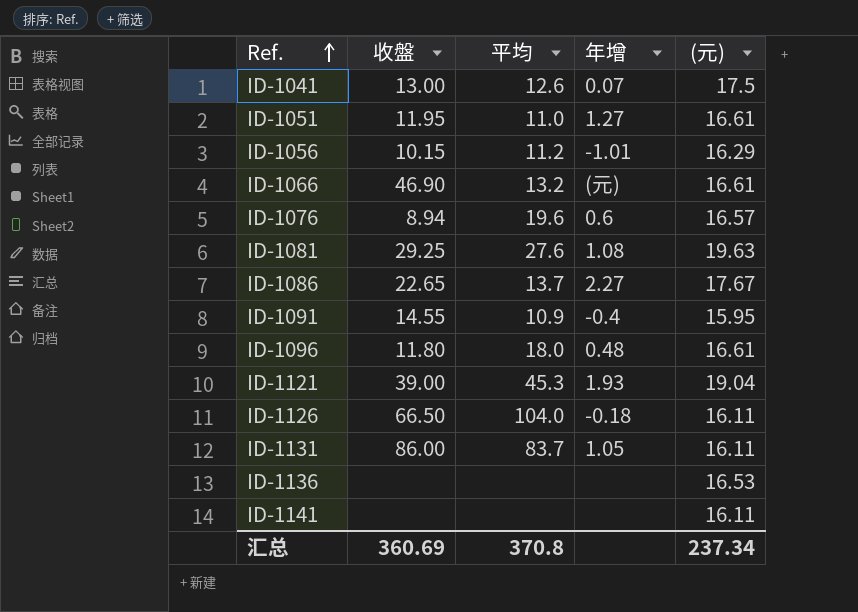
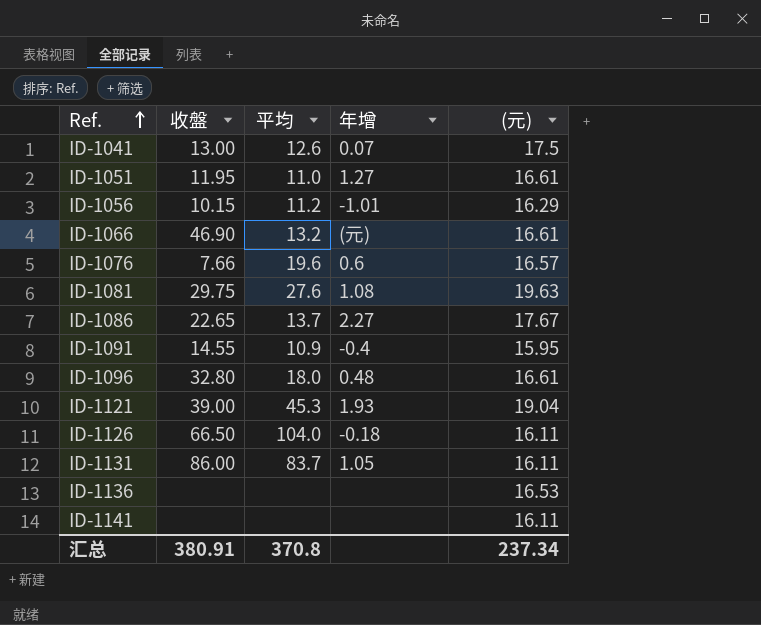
ID-1076 | 收盤: 8.94 -> 7.66
ID-1081 | 收盤: 29.25 -> 29.75
ID-1096 | 收盤: 11.80 -> 32.80
汇总 | 收盤: 360.69 -> 380.91

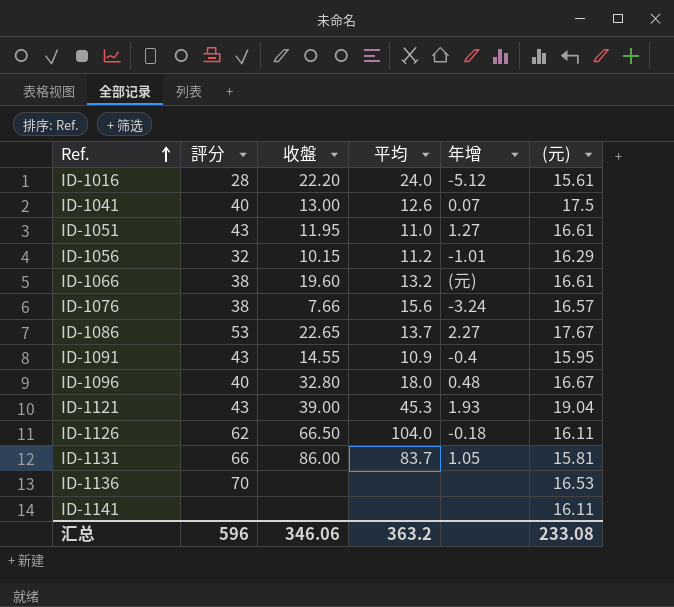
column 評分 | position: none -> 2
row ID-1081: 29.75 | 27.6 | 1.08 | 19.63 -> none
row ID-1016: none -> 28 | 22.20 | 24.0 | -5.12 | 15.61
ID-1066 | 收盤: 46.90 -> 19.60
ID-1076 | 平均: 19.6 -> 15.6
ID-1076 | 年增: 0.6 -> -3.24
ID-1096 | (元): 16.61 -> 16.67
ID-1131 | (元): 16.11 -> 15.81
汇总 | 收盤: 380.91 -> 346.06
汇总 | 平均: 370.8 -> 363.2
汇总 | (元): 237.34 -> 233.08

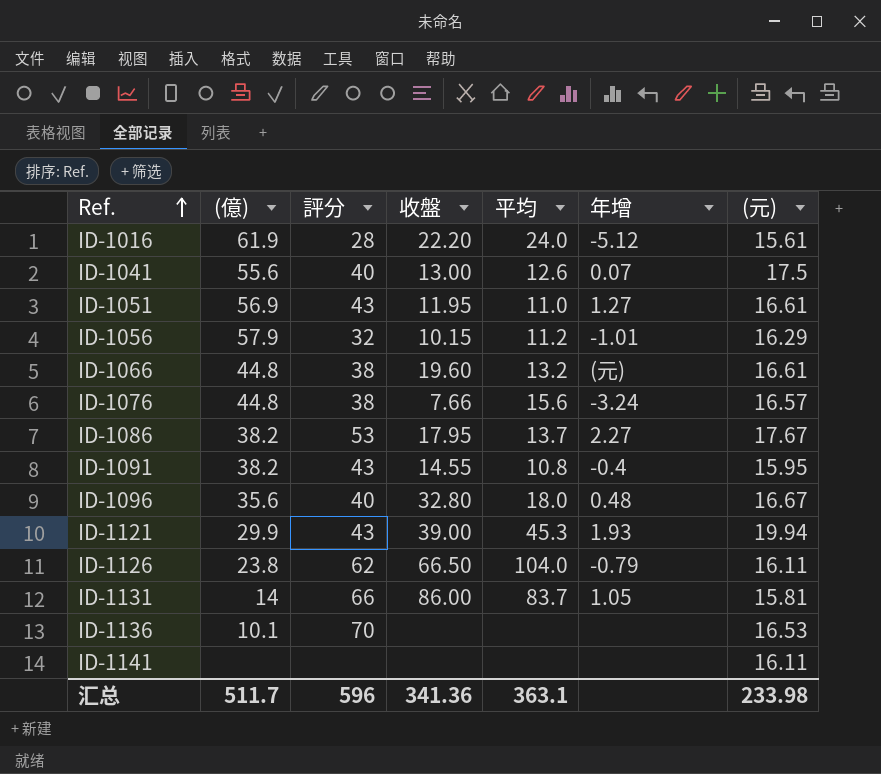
column (億) | position: none -> 2
ID-1086 | 收盤: 22.65 -> 17.95
ID-1091 | 平均: 10.9 -> 10.8
ID-1121 | (元): 19.04 -> 19.94
ID-1126 | 年增: -0.18 -> -0.79
汇总 | 收盤: 346.06 -> 341.36
汇总 | 平均: 363.2 -> 363.1
汇总 | (元): 233.08 -> 233.98

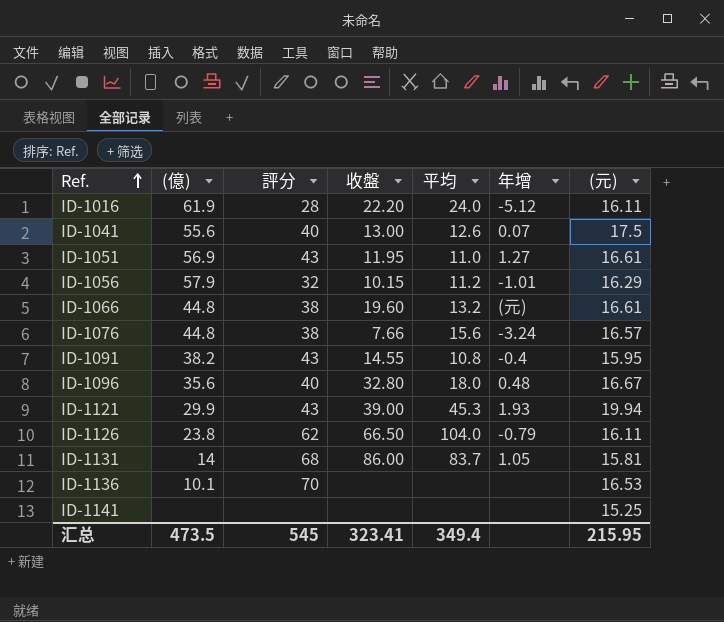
row ID-1086: 38.2 | 53 | 17.95 | 13.7 | 2.27 | 17.67 -> none
ID-1016 | (元): 15.61 -> 16.11
ID-1131 | 評分: 66 -> 68
ID-1141 | (元): 16.11 -> 15.25
汇总 | (億): 511.7 -> 473.5
汇总 | 評分: 596 -> 545
汇总 | 收盤: 341.36 -> 323.41
汇总 | 平均: 363.1 -> 349.4
汇总 | (元): 233.98 -> 215.95

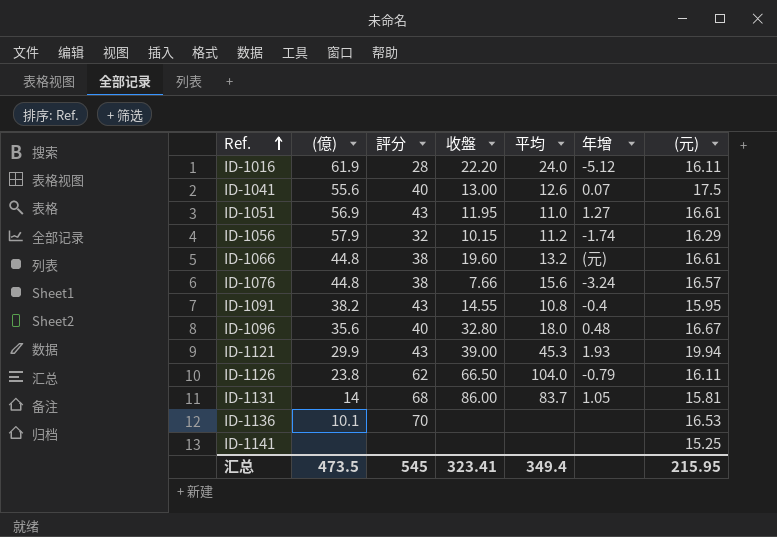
ID-1056 | 年增: -1.01 -> -1.74

